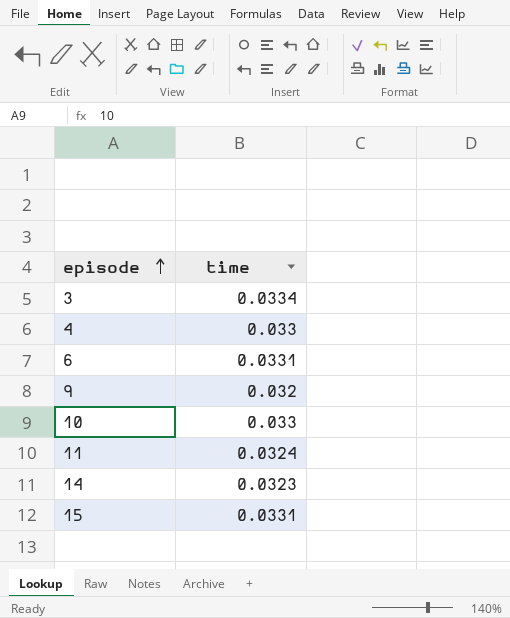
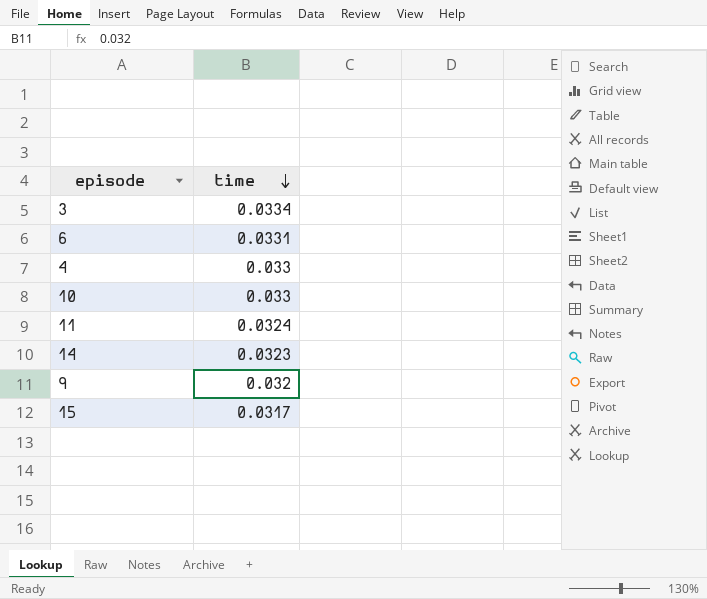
row order: episode ascending -> time descending
15 | time: 0.0331 -> 0.0317

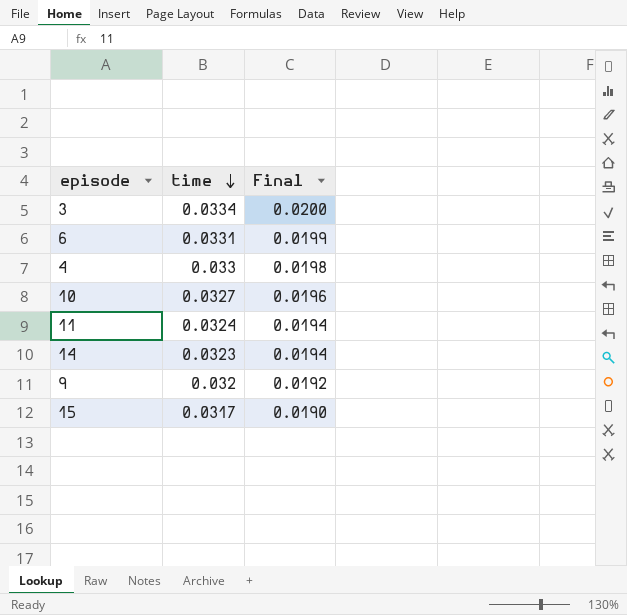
column Final | formula: none -> [time] * 0.6
10 | time: 0.033 -> 0.0327

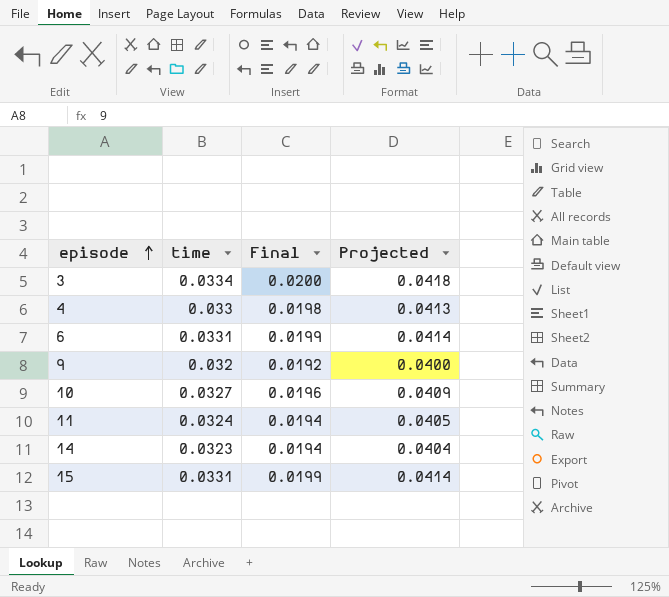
row order: time descending -> episode ascending
column Projected | formula: none -> [time] * 1.25
15 | time: 0.0317 -> 0.0331
15 | Final: 0.0190 -> 0.0199

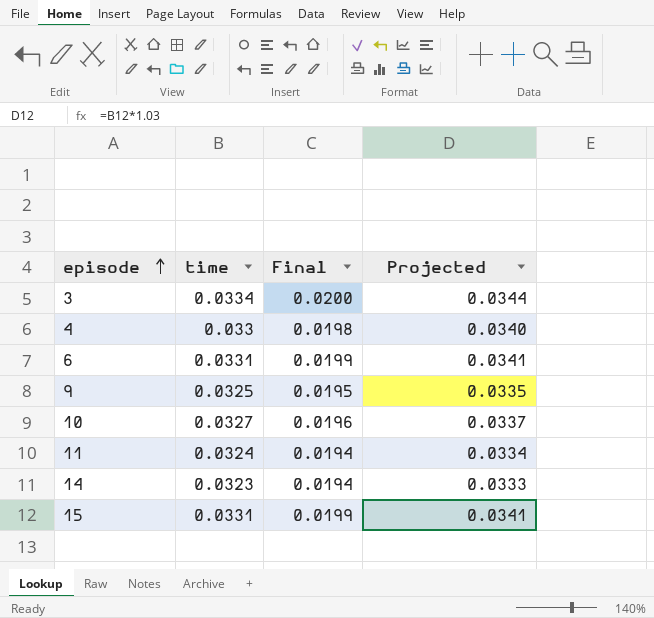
column Projected | formula: [time] * 1.25 -> [time] * 1.03
9 | time: 0.032 -> 0.0325
9 | Final: 0.0192 -> 0.0195

